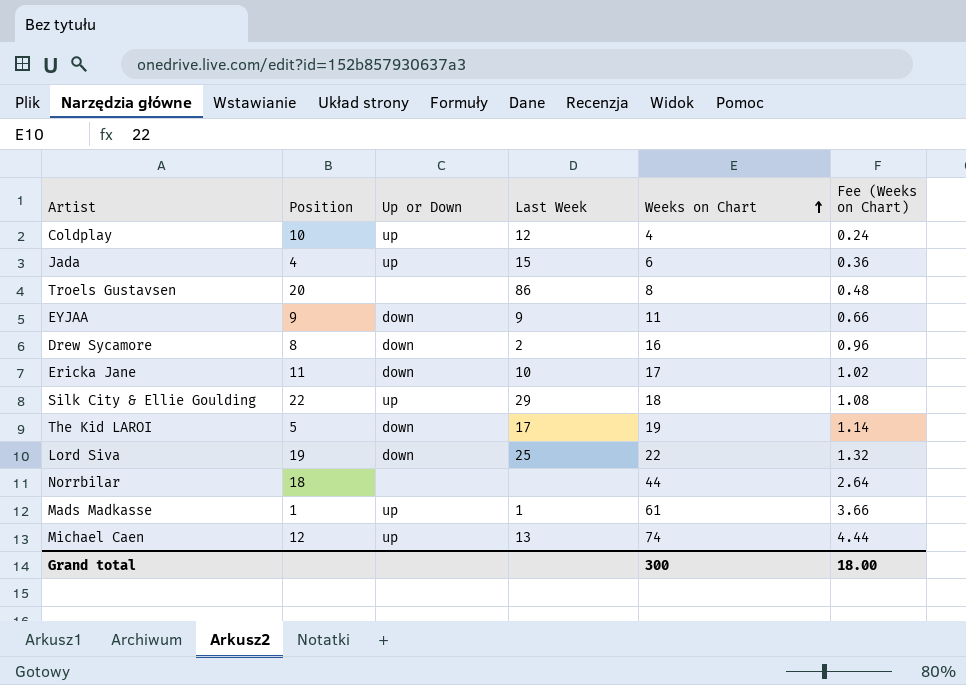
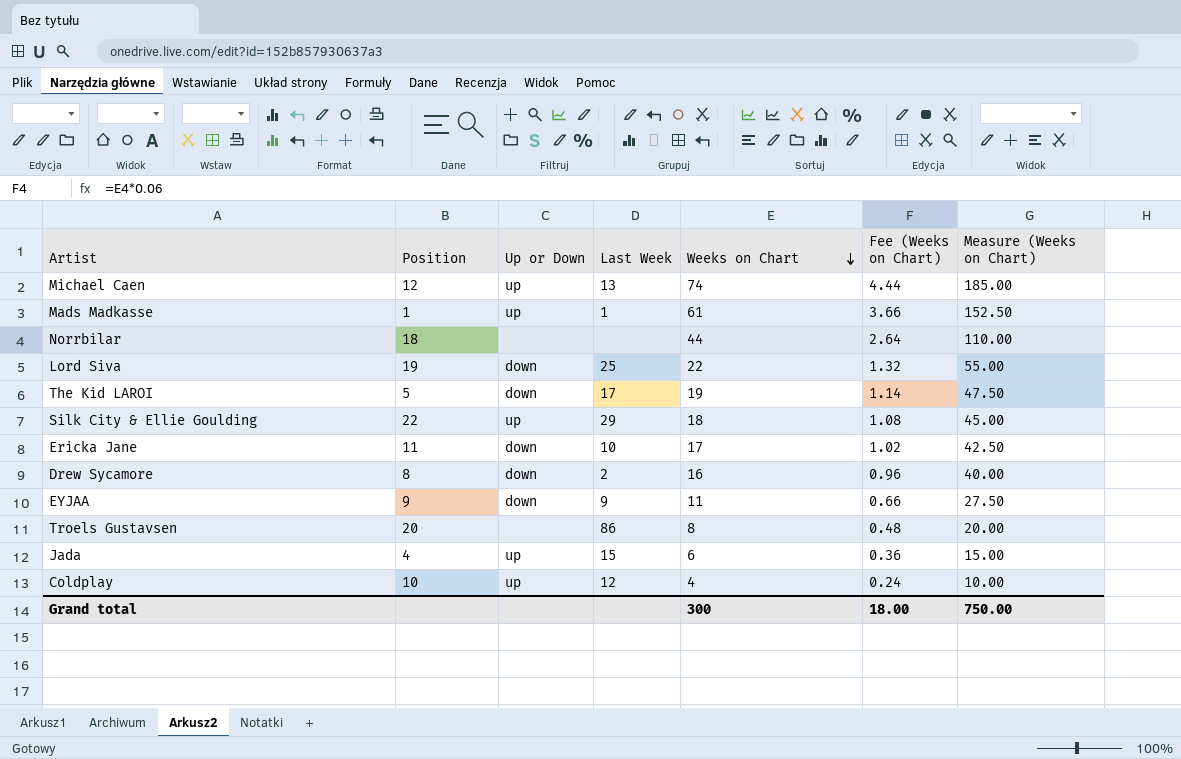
row order: Weeks on Chart ascending -> Weeks on Chart descending
column Measure (Weeks on Chart) | formula: none -> [Weeks on Chart] * 2.5

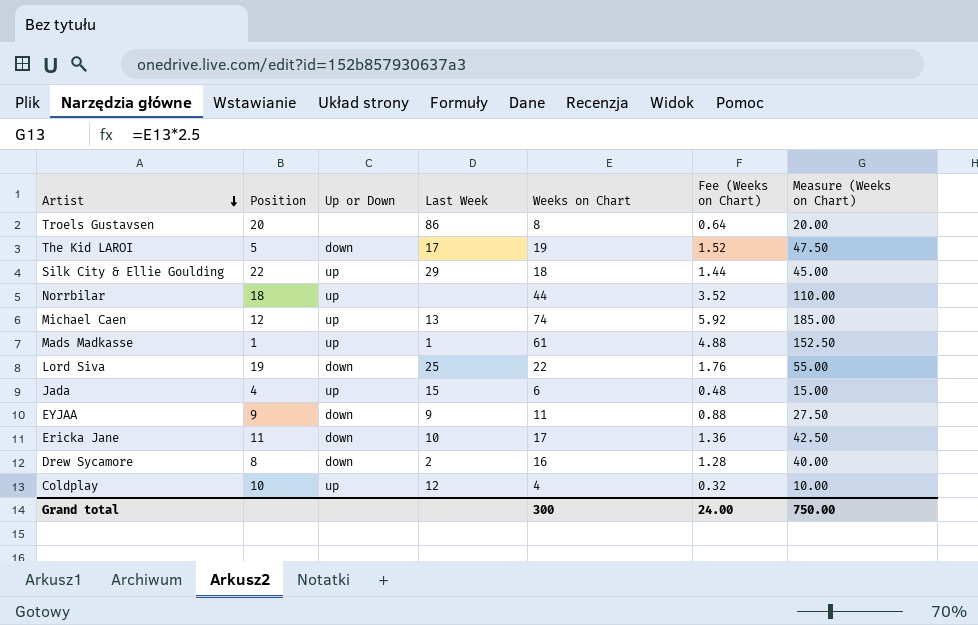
row order: Weeks on Chart descending -> Artist descending
column Fee (Weeks on Chart) | formula: [Weeks on Chart] * 0.06 -> [Weeks on Chart] * 0.08
Norrbilar | Up or Down: none -> up
Grand total | Fee (Weeks on Chart): 18.00 -> 24.00

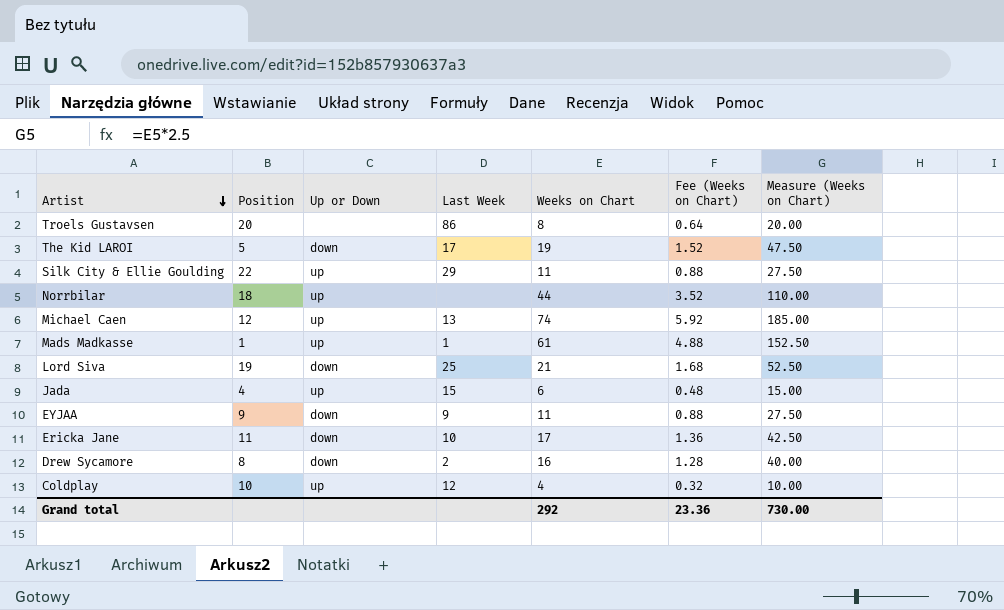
Silk City & Ellie Goulding | Weeks on Chart: 18 -> 11
Silk City & Ellie Goulding | Fee (Weeks on Chart): 1.44 -> 0.88
Silk City & Ellie Goulding | Measure (Weeks on Chart): 45.00 -> 27.50
Lord Siva | Weeks on Chart: 22 -> 21
Lord Siva | Fee (Weeks on Chart): 1.76 -> 1.68
Lord Siva | Measure (Weeks on Chart): 55.00 -> 52.50
Grand total | Weeks on Chart: 300 -> 292
Grand total | Fee (Weeks on Chart): 24.00 -> 23.36
Grand total | Measure (Weeks on Chart): 750.00 -> 730.00

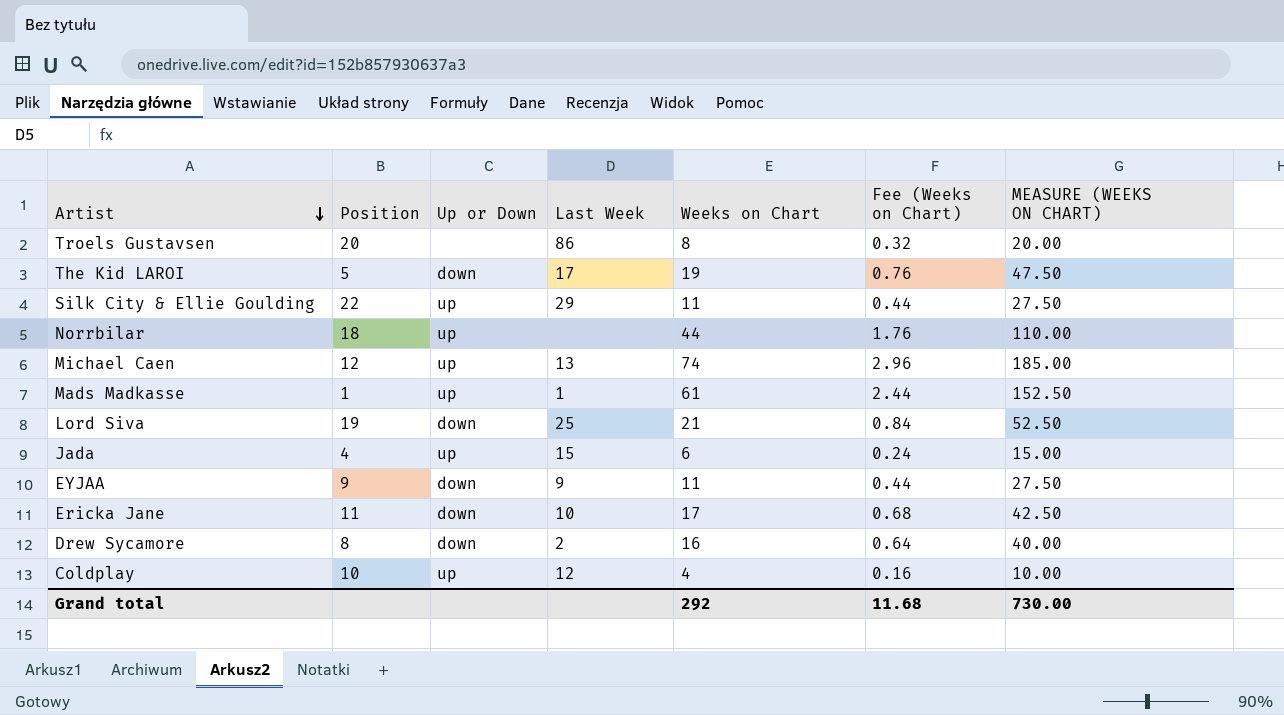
column Fee (Weeks on Chart) | formula: [Weeks on Chart] * 0.08 -> [Weeks on Chart] * 0.04
column name: Measure (Weeks on Chart) -> MEASURE (WEEKS ON CHART)
Grand total | Fee (Weeks on Chart): 23.36 -> 11.68

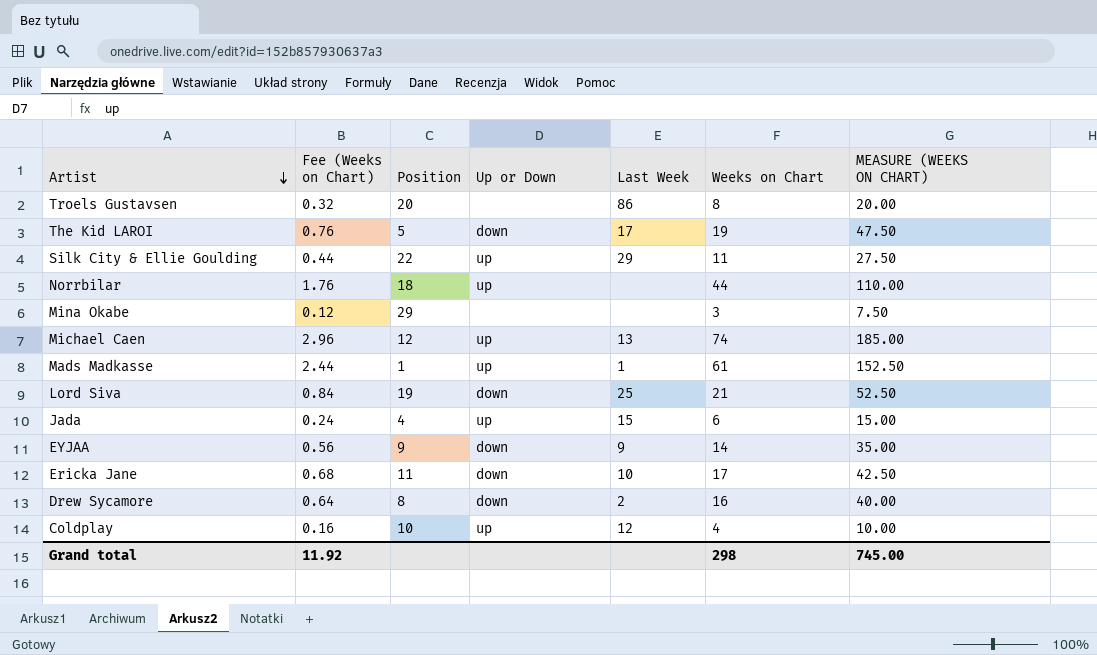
column Fee (Weeks on Chart) | position: 6 -> 2
row Mina Okabe: none -> 0.12 | 29 | none | none | 3 | 7.50
EYJAA | Fee (Weeks on Chart): 0.44 -> 0.56
EYJAA | Weeks on Chart: 11 -> 14
EYJAA | MEASURE (WEEKS ON CHART): 27.50 -> 35.00
Grand total | Fee (Weeks on Chart): 11.68 -> 11.92
Grand total | Weeks on Chart: 292 -> 298
Grand total | MEASURE (WEEKS ON CHART): 730.00 -> 745.00

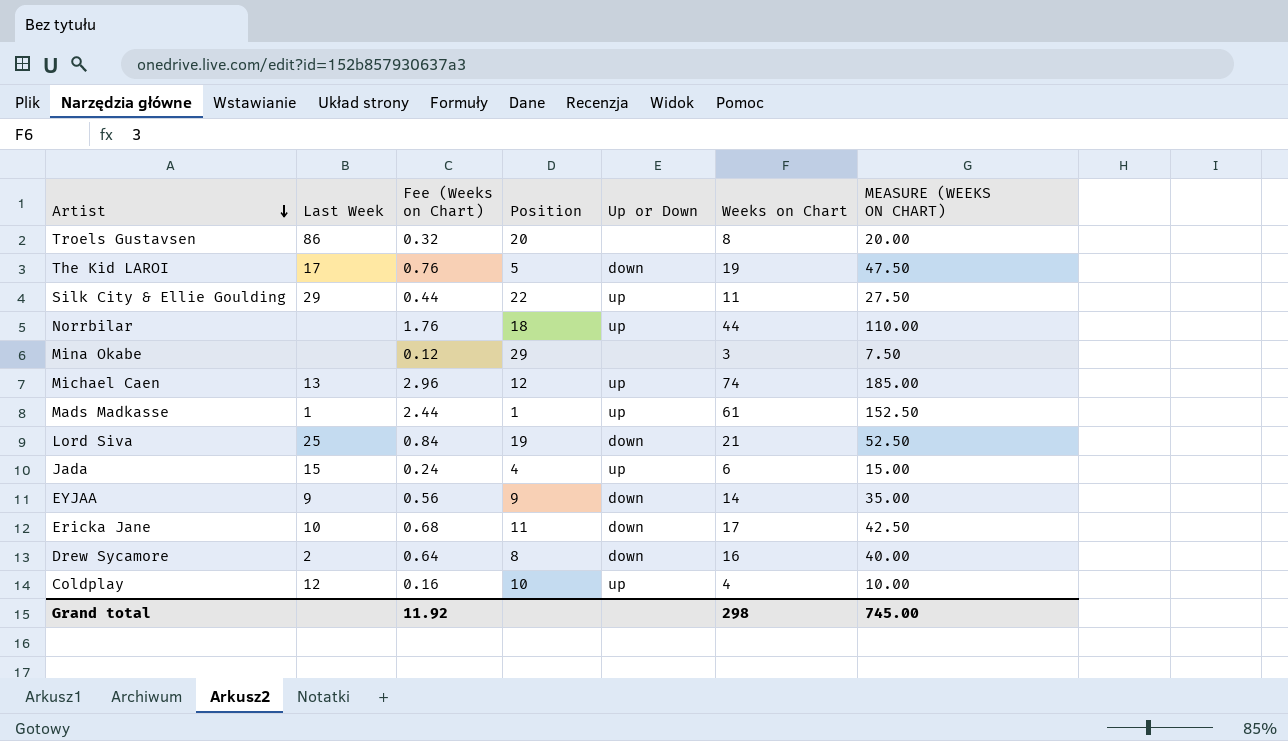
column Last Week | position: 5 -> 2

